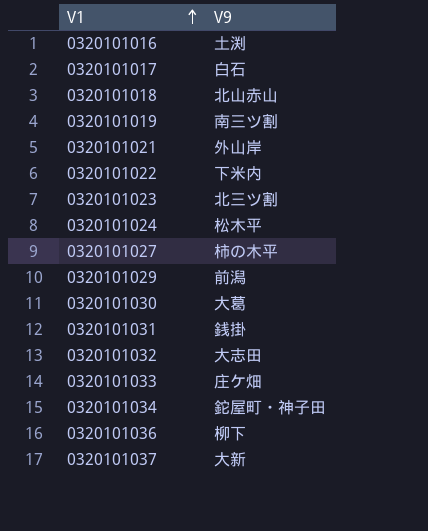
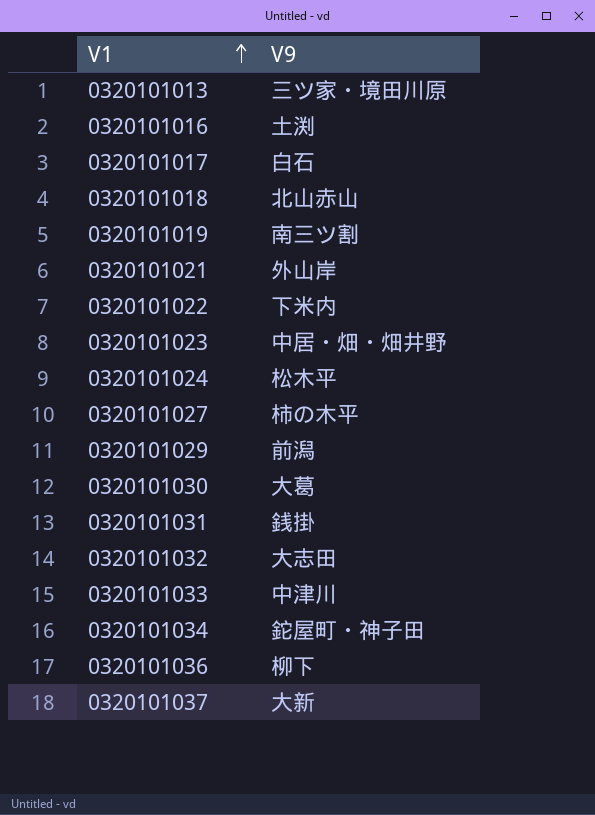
row 0320101013: none -> 三ツ家・境田川原
0320101023 | V9: 北三ツ割 -> 中居・畑・畑井野
0320101033 | V9: 庄ケ畑 -> 中津川

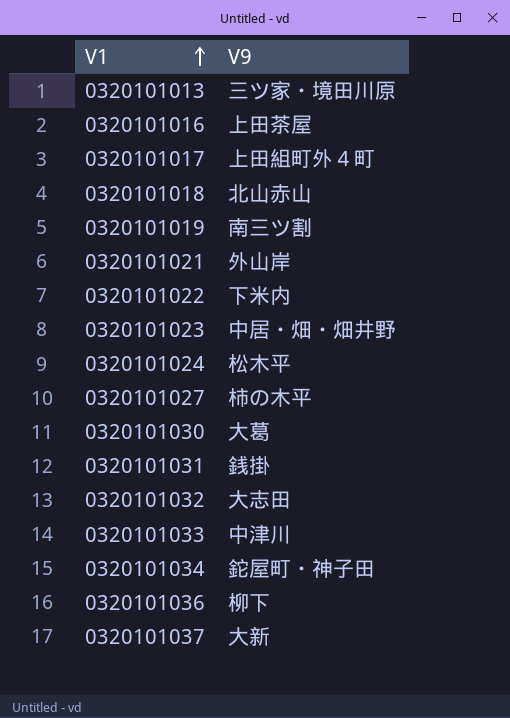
row 0320101029: 前潟 -> none
0320101016 | V9: 土渕 -> 上田茶屋
0320101017 | V9: 白石 -> 上田組町外４町

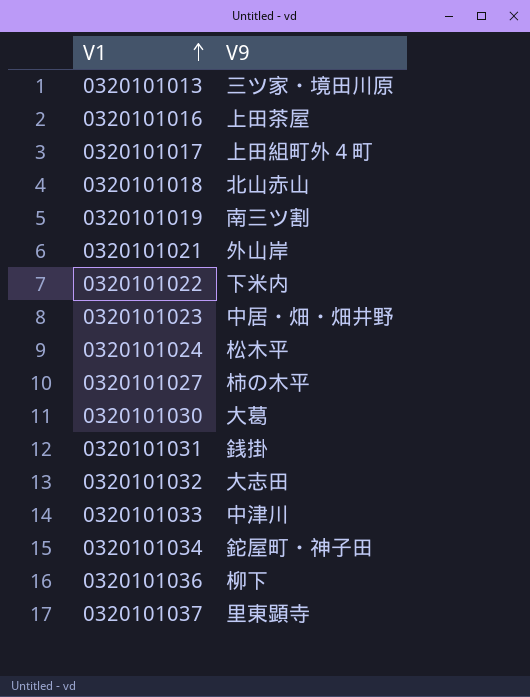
0320101037 | V9: 大新 -> 里東顕寺

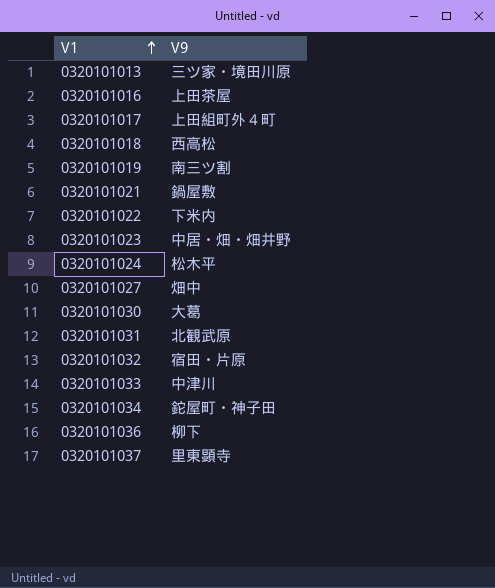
0320101018 | V9: 北山赤山 -> 西高松
0320101021 | V9: 外山岸 -> 鍋屋敷
0320101027 | V9: 柿の木平 -> 畑中
0320101031 | V9: 銭掛 -> 北観武原
0320101032 | V9: 大志田 -> 宿田・片原

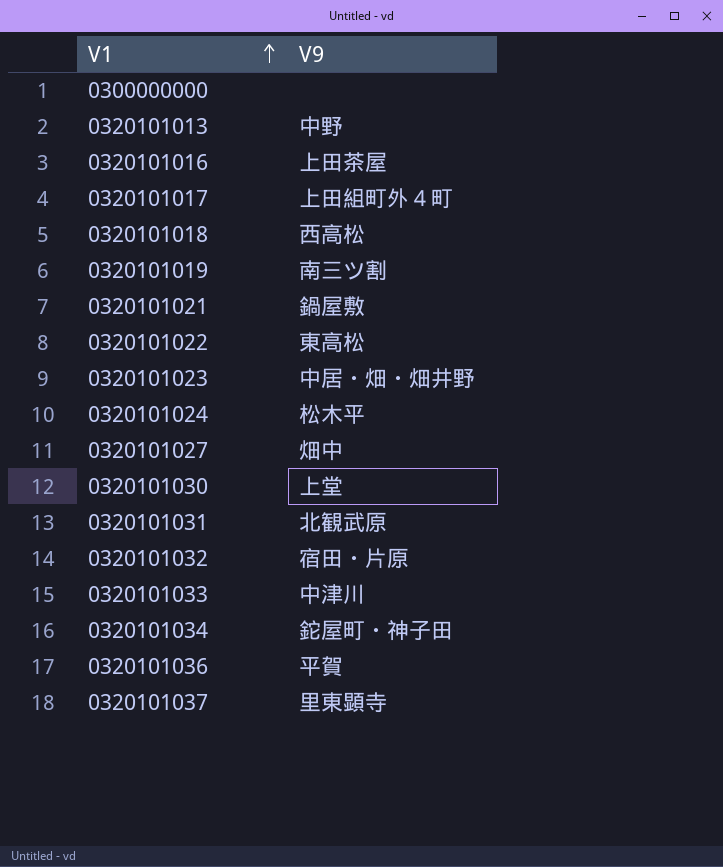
row 0300000000: none -> none
0320101013 | V9: 三ツ家・境田川原 -> 中野
0320101022 | V9: 下米内 -> 東高松
0320101030 | V9: 大葛 -> 上堂
0320101036 | V9: 柳下 -> 平賀

